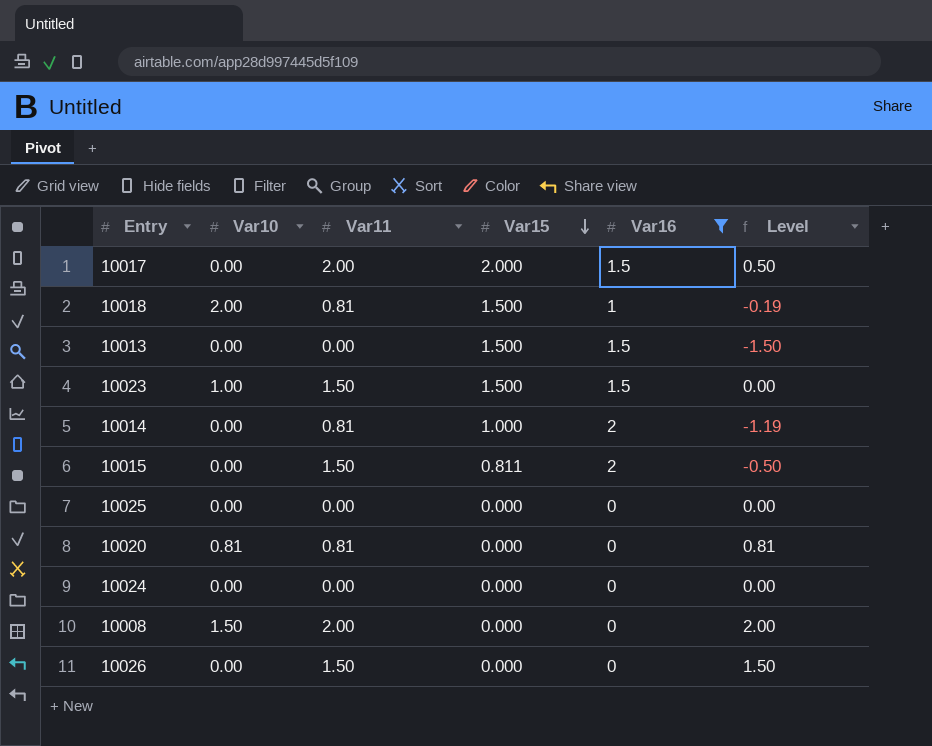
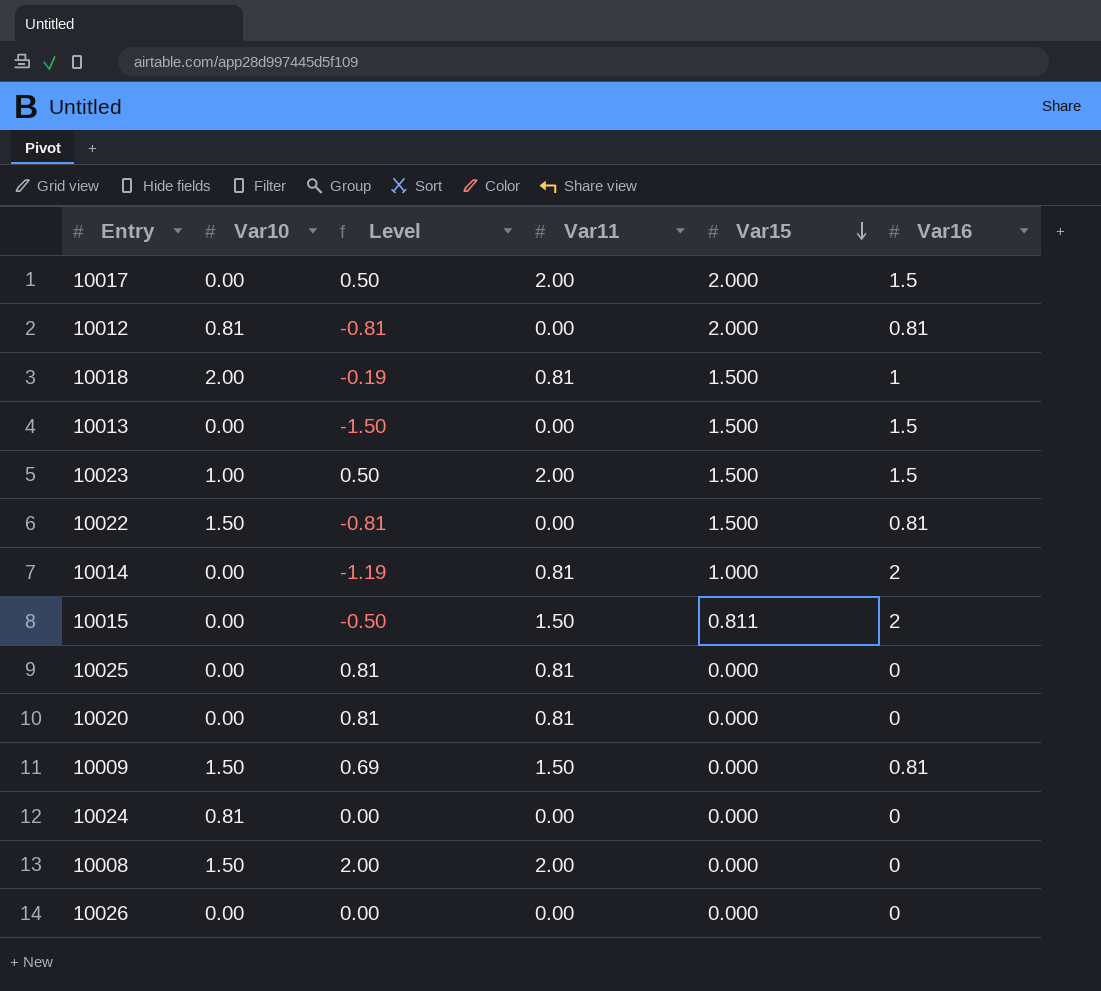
filter: Var16 != 0.81 -> none
column Level | position: 6 -> 3
10023 | Level: 0.00 -> 0.50
10023 | Var11: 1.50 -> 2.00
10025 | Level: 0.00 -> 0.81
10025 | Var11: 0.00 -> 0.81
10020 | Var10: 0.81 -> 0.00
10024 | Var10: 0.00 -> 0.81
10026 | Level: 1.50 -> 0.00
10026 | Var11: 1.50 -> 0.00

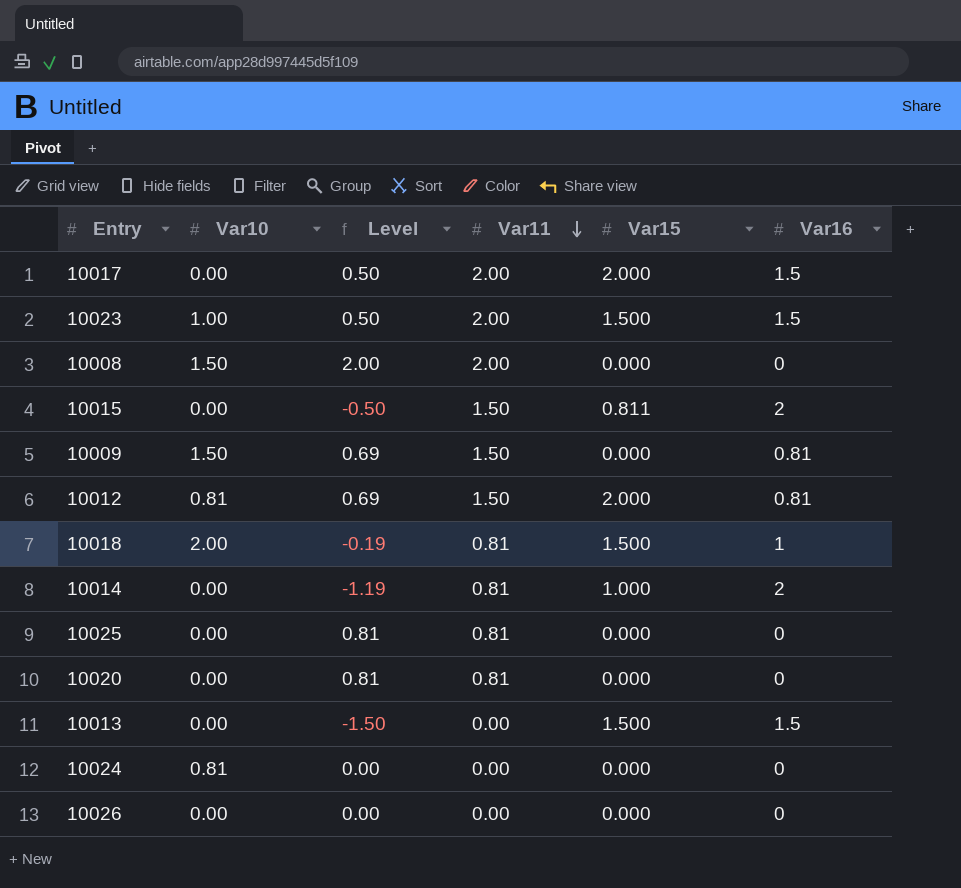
row order: Var15 descending -> Var11 descending
row 10022: 1.50 | -0.81 | 0.00 | 1.500 | 0.81 -> none
10012 | Level: -0.81 -> 0.69
10012 | Var11: 0.00 -> 1.50

